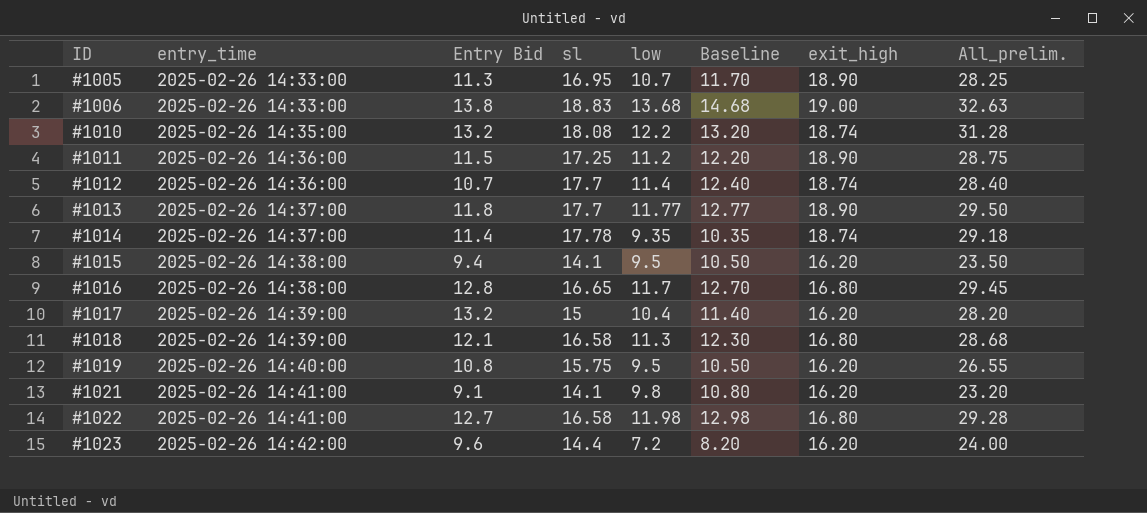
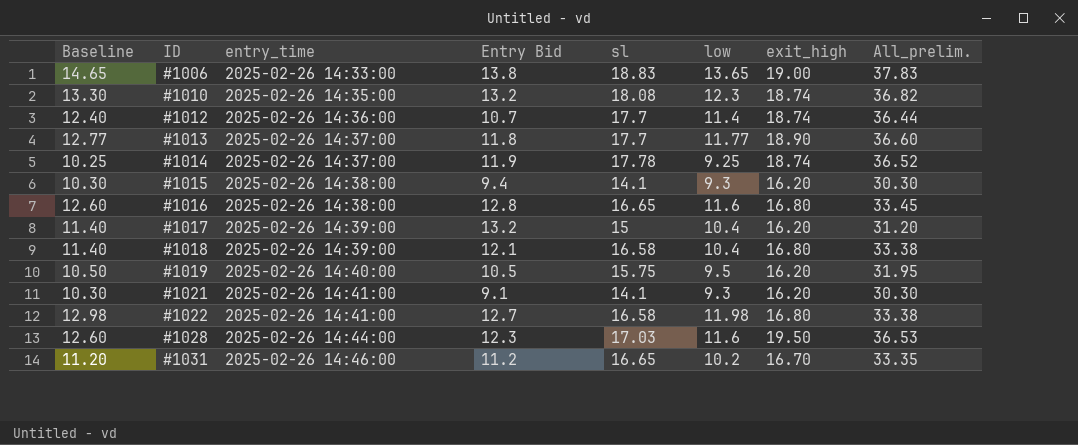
column Baseline | position: 6 -> 1
column All_prelim. | formula: [Entry Bid] + [sl] -> [sl] + [exit_high]
row #1005: 2025-02-26 14:33:00 | 11.3 | 16.95 | 10.7 | 11.70 | 18.90 | 28.25 -> none
row #1011: 2025-02-26 14:36:00 | 11.5 | 17.25 | 11.2 | 12.20 | 18.90 | 28.75 -> none
row #1023: 2025-02-26 14:42:00 | 9.6 | 14.4 | 7.2 | 8.20 | 16.20 | 24.00 -> none
#1006 | Baseline: 14.68 -> 14.65
#1006 | low: 13.68 -> 13.65
#1010 | Baseline: 13.20 -> 13.30
#1010 | low: 12.2 -> 12.3
#1014 | Baseline: 10.35 -> 10.25
#1014 | Entry Bid: 11.4 -> 11.9
#1014 | low: 9.35 -> 9.25
#1015 | Baseline: 10.50 -> 10.30
#1015 | low: 9.5 -> 9.3
#1016 | Baseline: 12.70 -> 12.60
#1016 | low: 11.7 -> 11.6
#1018 | Baseline: 12.30 -> 11.40
#1018 | low: 11.3 -> 10.4
#1019 | Entry Bid: 10.8 -> 10.5
#1021 | Baseline: 10.80 -> 10.30
#1021 | low: 9.8 -> 9.3
row #1028: none -> 12.60 | 2025-02-26 14:44:00 | 12.3 | 17.03 | 11.6 | 19.50 | 36.53
row #1031: none -> 11.20 | 2025-02-26 14:46:00 | 11.2 | 16.65 | 10.2 | 16.70 | 33.35

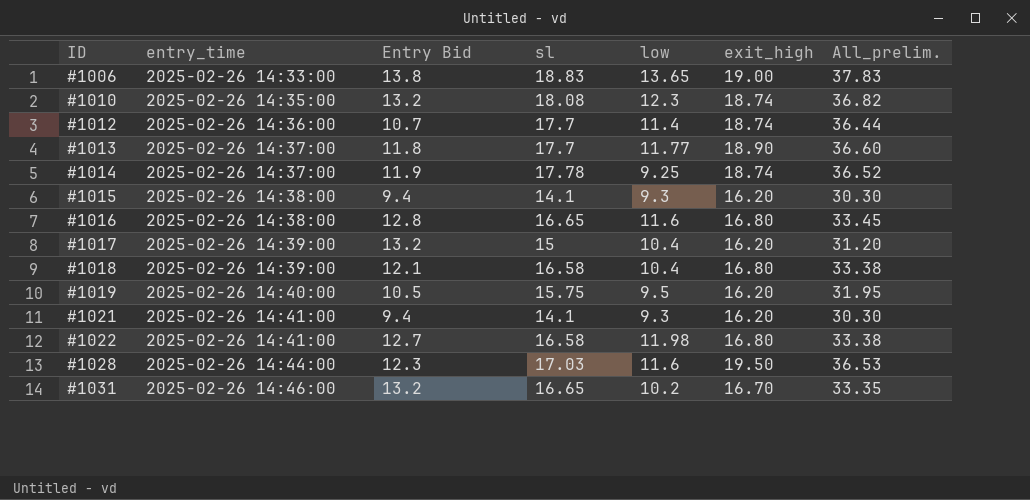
column Baseline | formula: [low] + 1 -> none
#1021 | Entry Bid: 9.1 -> 9.4
#1031 | Entry Bid: 11.2 -> 13.2

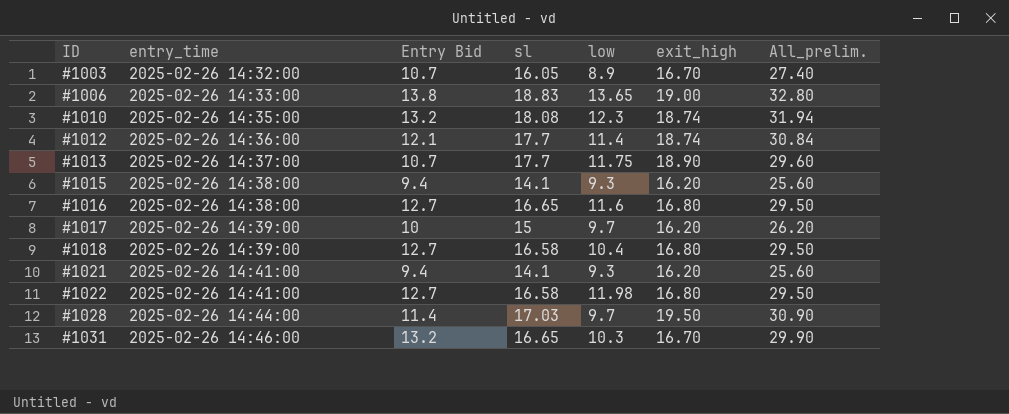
column All_prelim. | formula: [sl] + [exit_high] -> [Entry Bid] + [exit_high]
row #1014: 2025-02-26 14:37:00 | 11.9 | 17.78 | 9.25 | 18.74 | 36.52 -> none
row #1019: 2025-02-26 14:40:00 | 10.5 | 15.75 | 9.5 | 16.20 | 31.95 -> none
row #1003: none -> 2025-02-26 14:32:00 | 10.7 | 16.05 | 8.9 | 16.70 | 27.40
#1012 | Entry Bid: 10.7 -> 12.1
#1013 | Entry Bid: 11.8 -> 10.7
#1013 | low: 11.77 -> 11.75
#1016 | Entry Bid: 12.8 -> 12.7
#1017 | Entry Bid: 13.2 -> 10
#1017 | low: 10.4 -> 9.7
#1018 | Entry Bid: 12.1 -> 12.7
#1028 | Entry Bid: 12.3 -> 11.4
#1028 | low: 11.6 -> 9.7
#1031 | low: 10.2 -> 10.3

